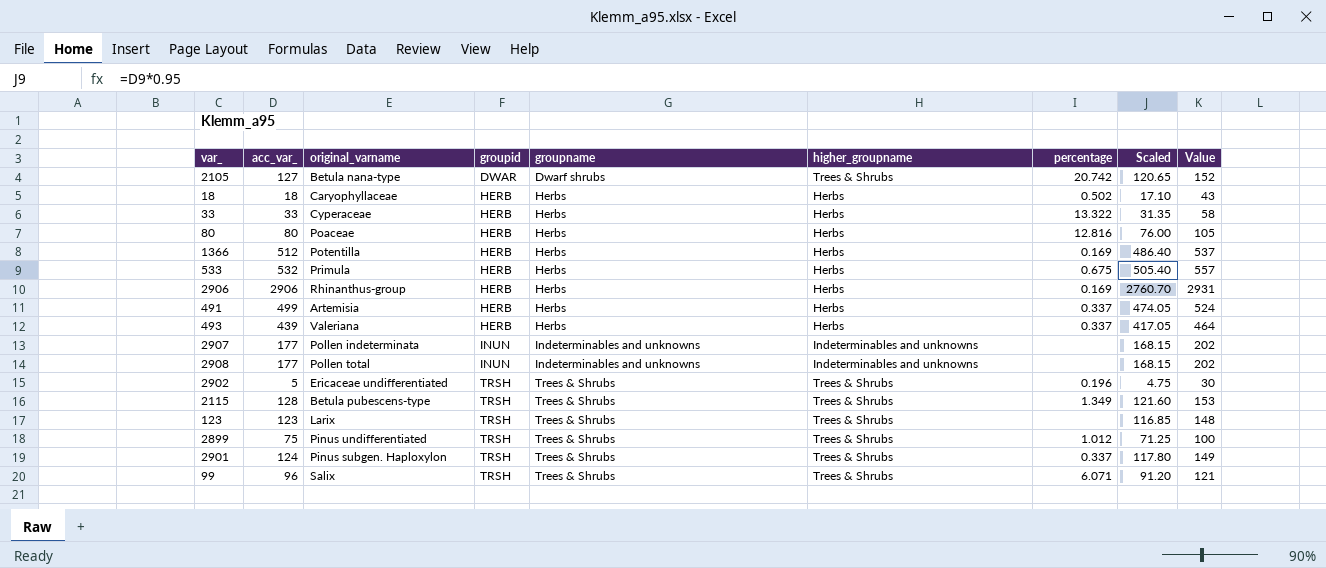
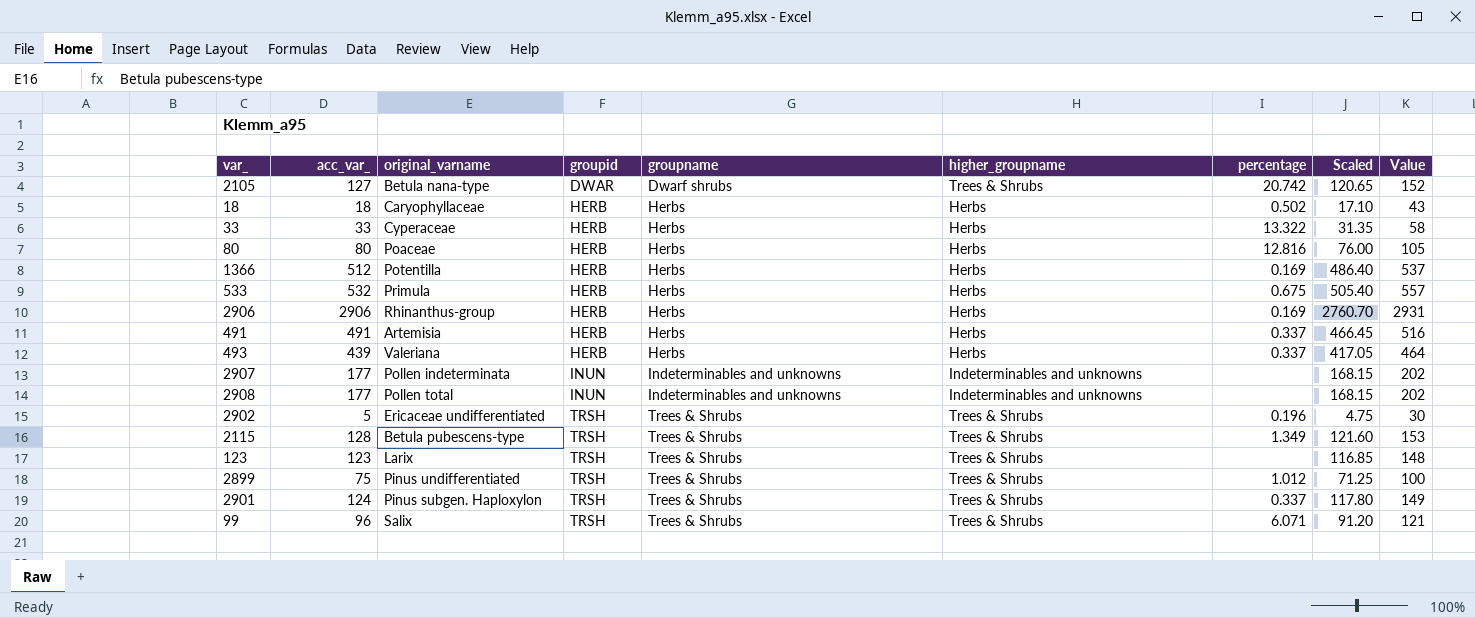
491 | acc_var_: 499 -> 491
491 | Scaled: 474.05 -> 466.45
491 | Value: 524 -> 516

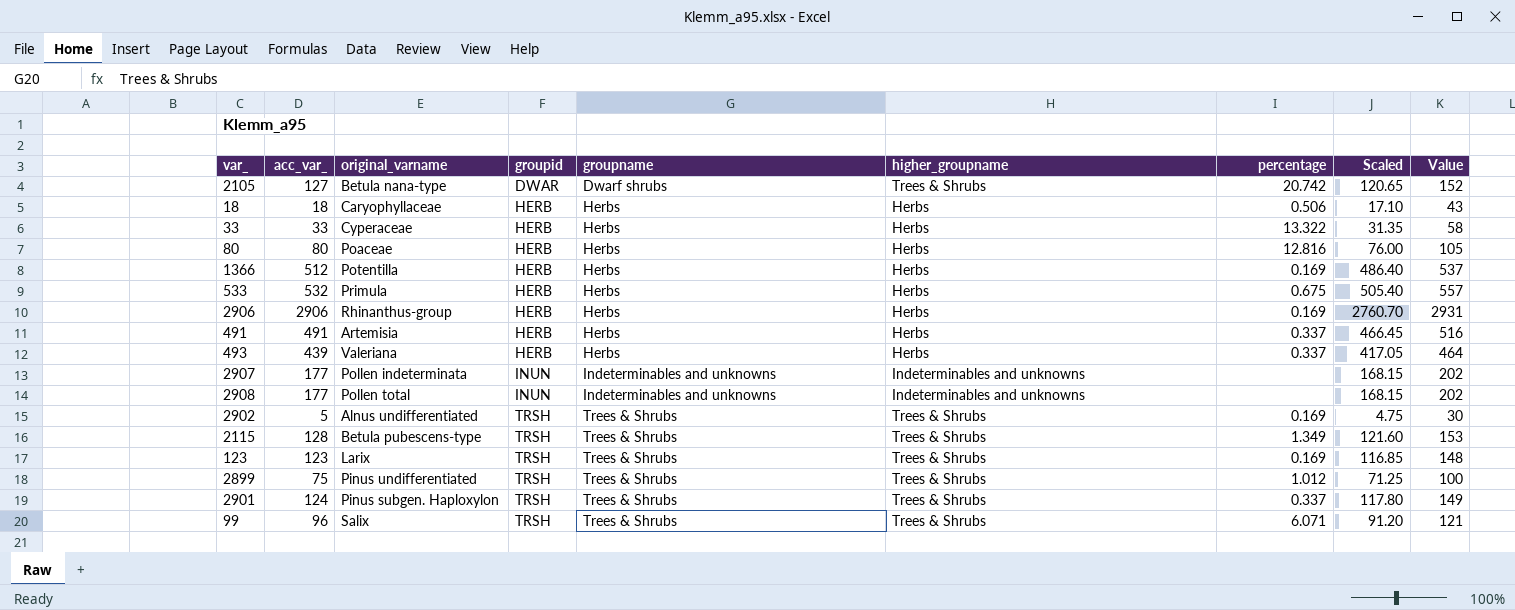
18 | percentage: 0.502 -> 0.506
2902 | original_varname: Ericaceae undifferentiated -> Alnus undifferentiated
2902 | percentage: 0.196 -> 0.169
123 | percentage: none -> 0.169

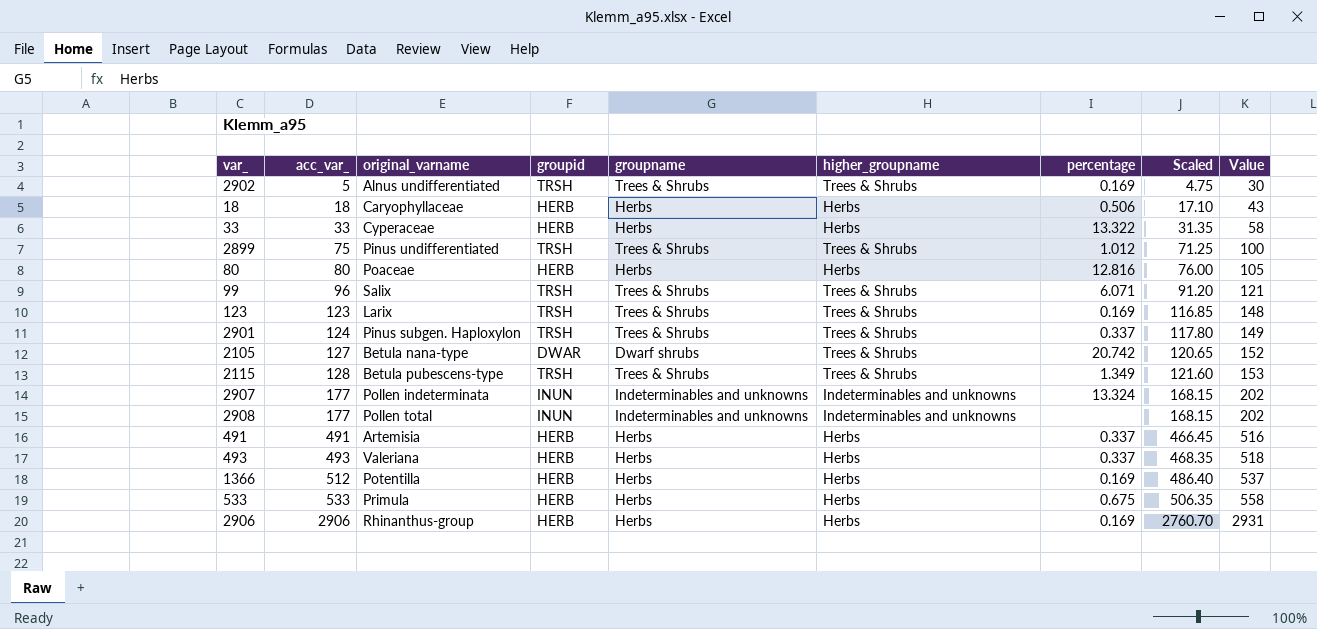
row order: groupid ascending -> acc_var_ ascending
2907 | percentage: none -> 13.324
493 | acc_var_: 439 -> 493
493 | Scaled: 417.05 -> 468.35
493 | Value: 464 -> 518
533 | acc_var_: 532 -> 533
533 | Scaled: 505.40 -> 506.35
533 | Value: 557 -> 558

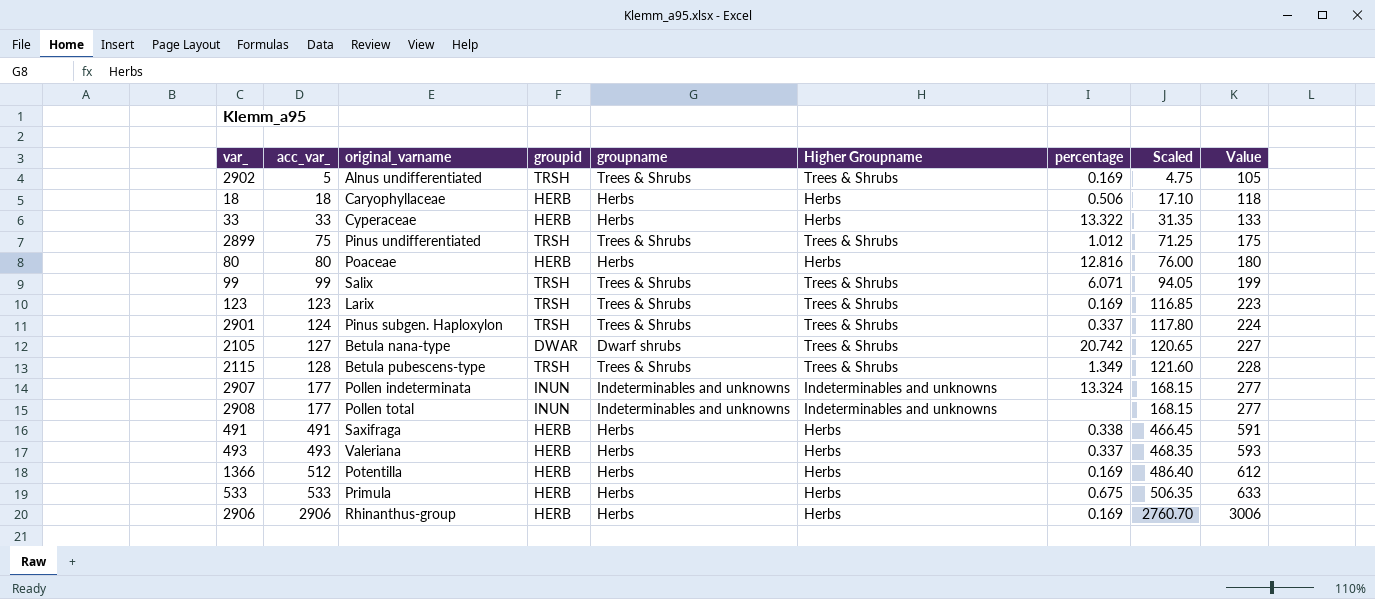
column name: higher_groupname -> Higher Groupname
column Value | formula: [acc_var_] + 25 -> [acc_var_] + 100
99 | acc_var_: 96 -> 99
99 | Scaled: 91.20 -> 94.05
491 | original_varname: Artemisia -> Saxifraga
491 | percentage: 0.337 -> 0.338

